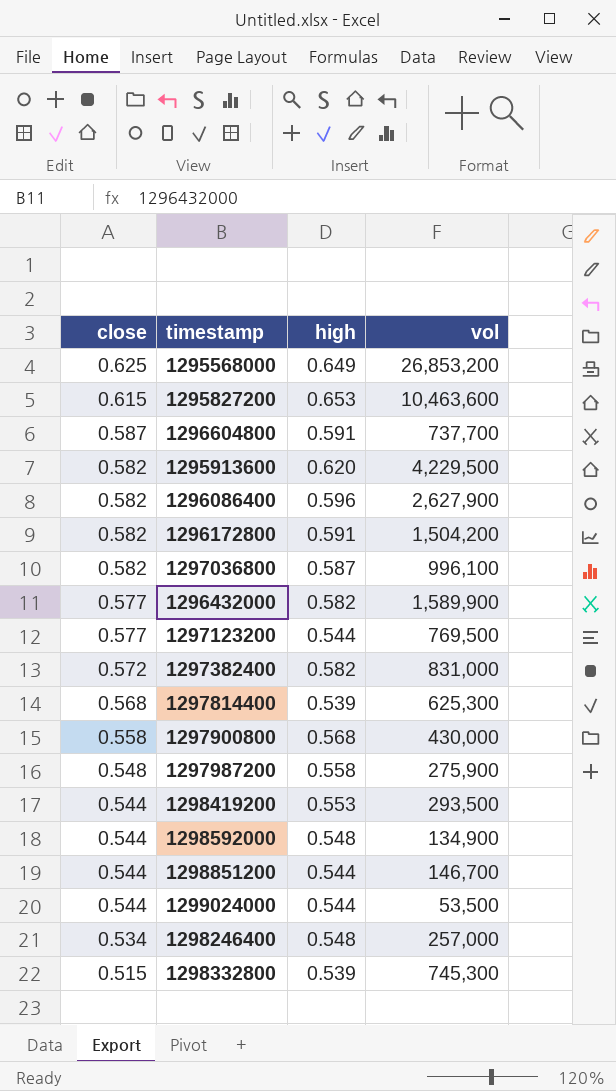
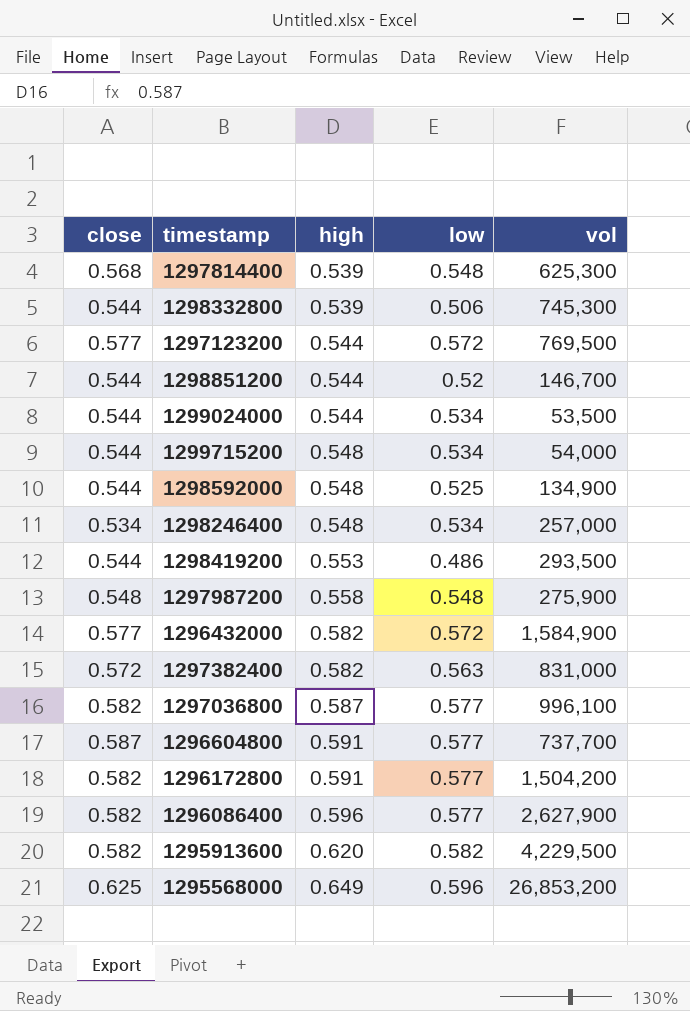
row order: close descending -> high ascending
column low | position: none -> 4
row 1295827200: 0.615 | 0.653 | 10,463,600 -> none
row 1297900800: 0.558 | 0.568 | 430,000 -> none
1298332800 | close: 0.515 -> 0.544
row 1299715200: none -> 0.544 | 0.548 | 0.534 | 54,000
1296432000 | vol: 1,589,900 -> 1,584,900

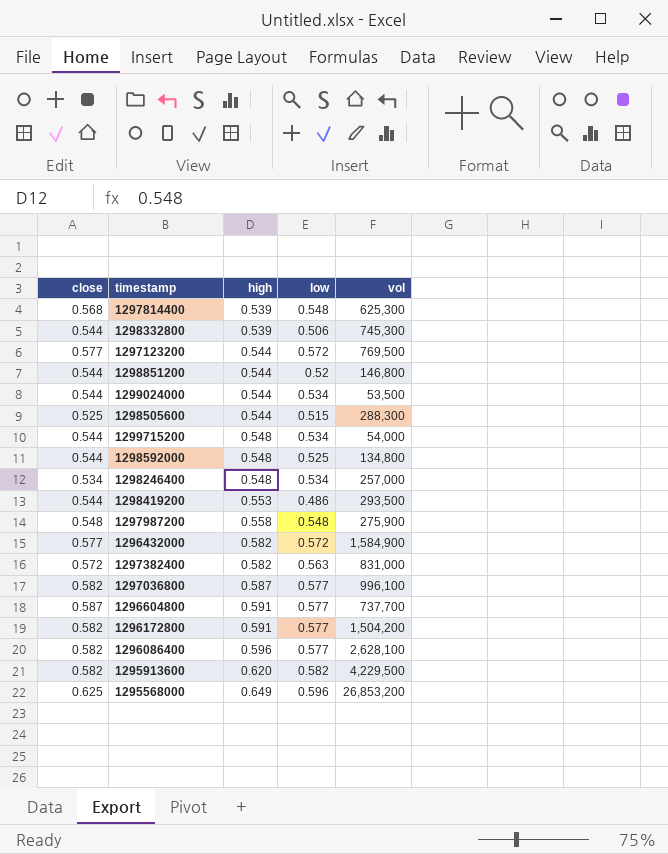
1298851200 | vol: 146,700 -> 146,800
row 1298505600: none -> 0.525 | 0.544 | 0.515 | 288,300
1298592000 | vol: 134,900 -> 134,800
1296086400 | vol: 2,627,900 -> 2,628,100

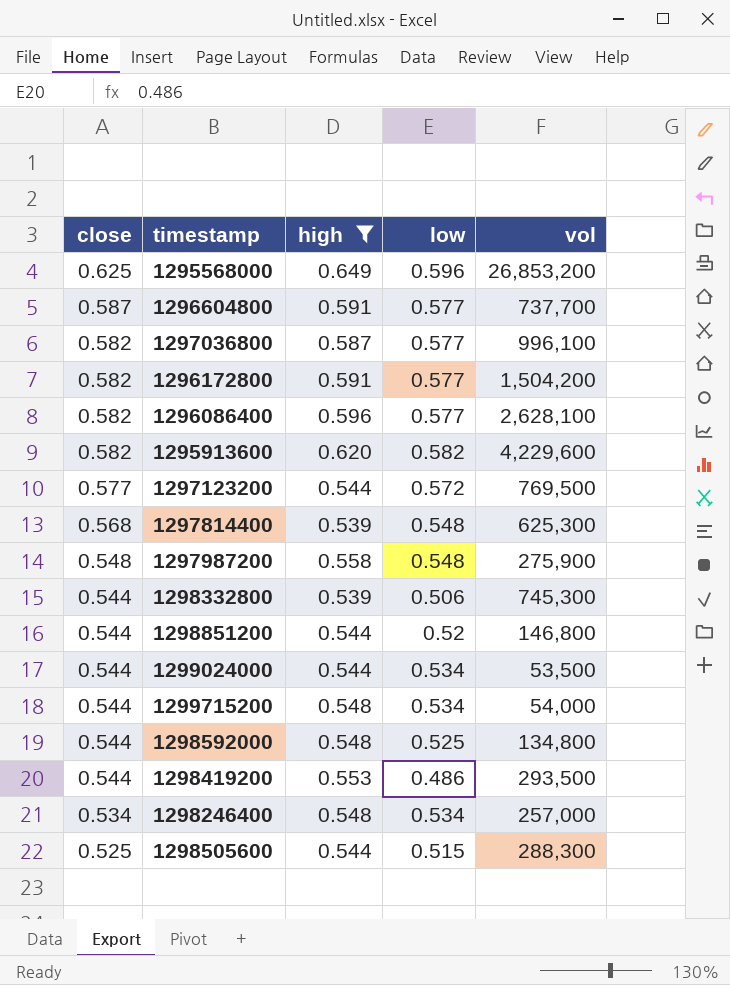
filter: none -> high != 0.582
row order: high ascending -> close descending
1295913600 | vol: 4,229,500 -> 4,229,600

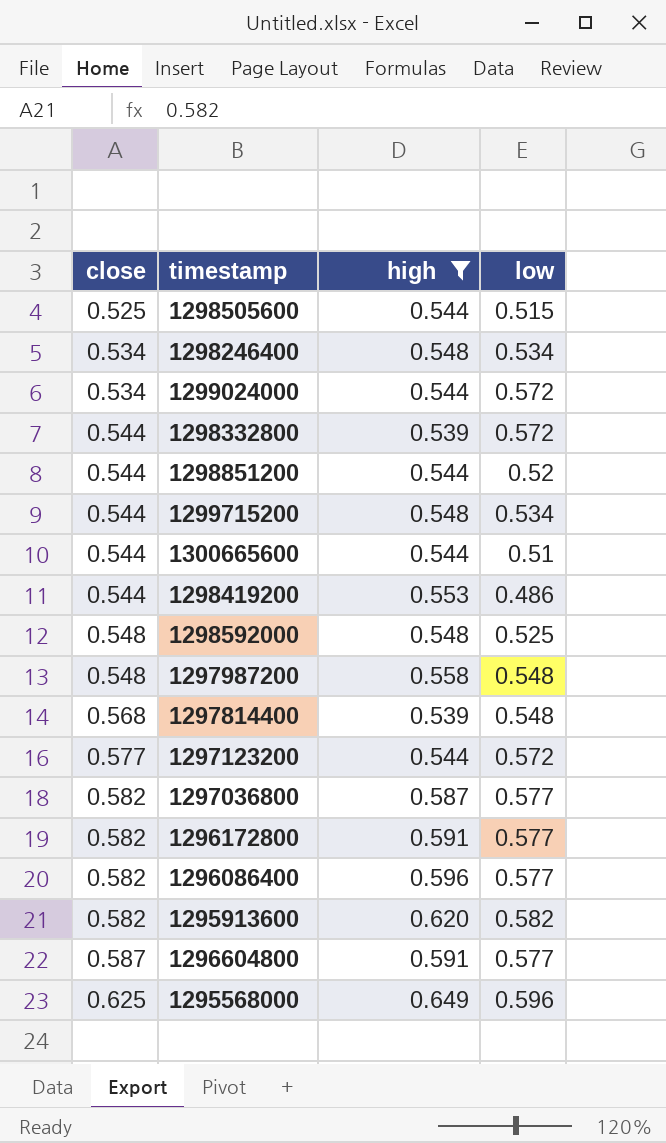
row order: close descending -> close ascending
column vol | position: 5 -> none
1299024000 | close: 0.544 -> 0.534
1299024000 | low: 0.534 -> 0.572
1298332800 | low: 0.506 -> 0.572
row 1300665600: none -> 0.544 | 0.544 | 0.51
1298592000 | close: 0.544 -> 0.548

